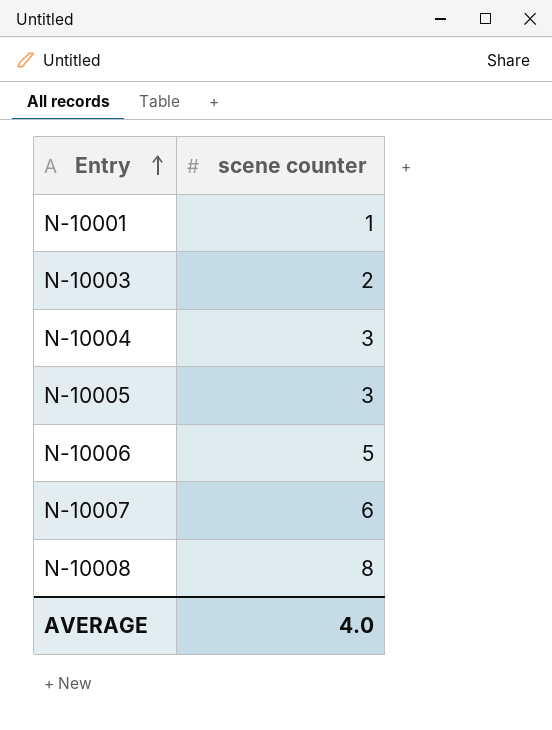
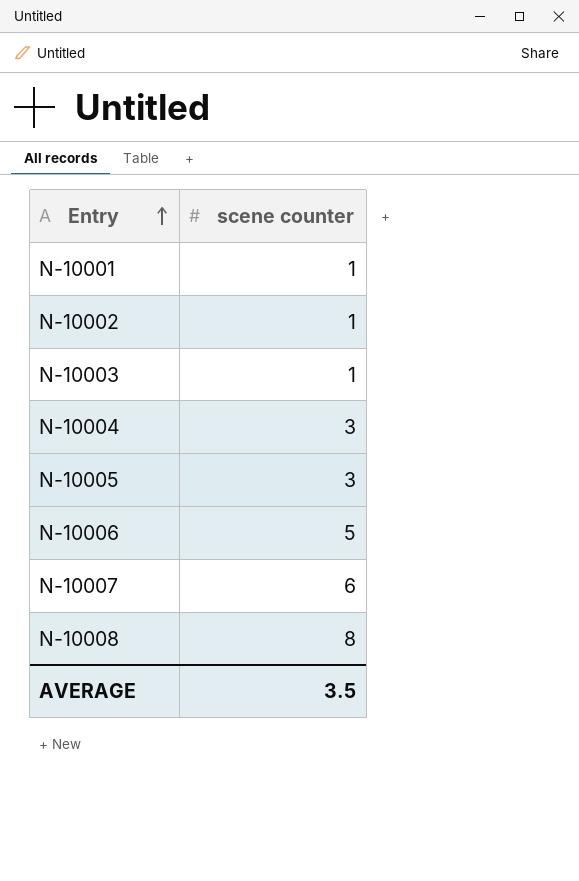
row N-10002: none -> 1
N-10003 | scene counter: 2 -> 1
AVERAGE | scene counter: 4.0 -> 3.5

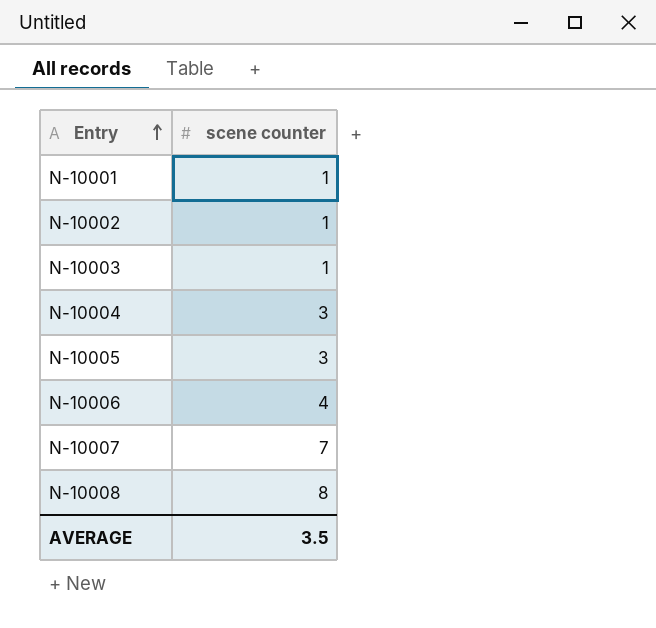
N-10006 | scene counter: 5 -> 4
N-10007 | scene counter: 6 -> 7

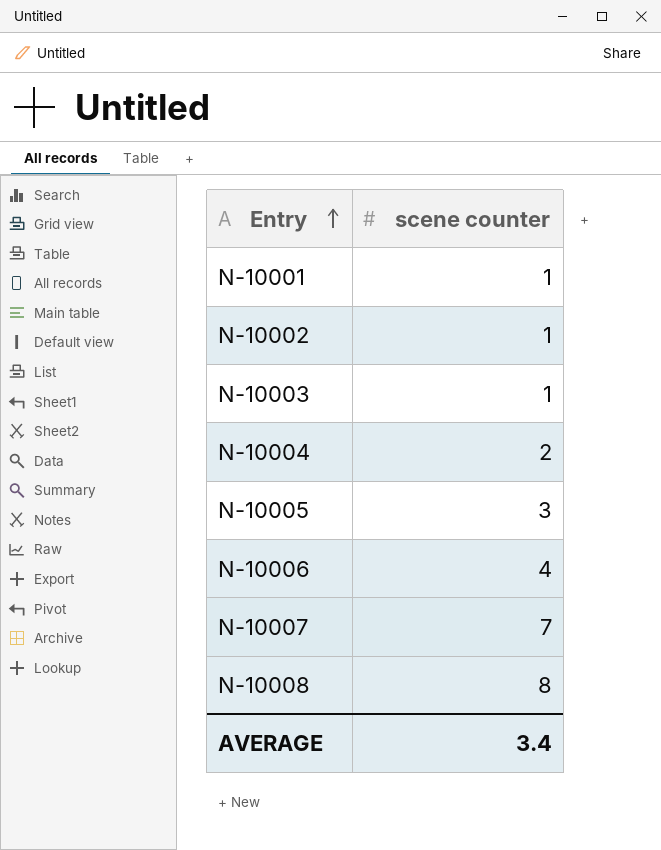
N-10004 | scene counter: 3 -> 2
AVERAGE | scene counter: 3.5 -> 3.4

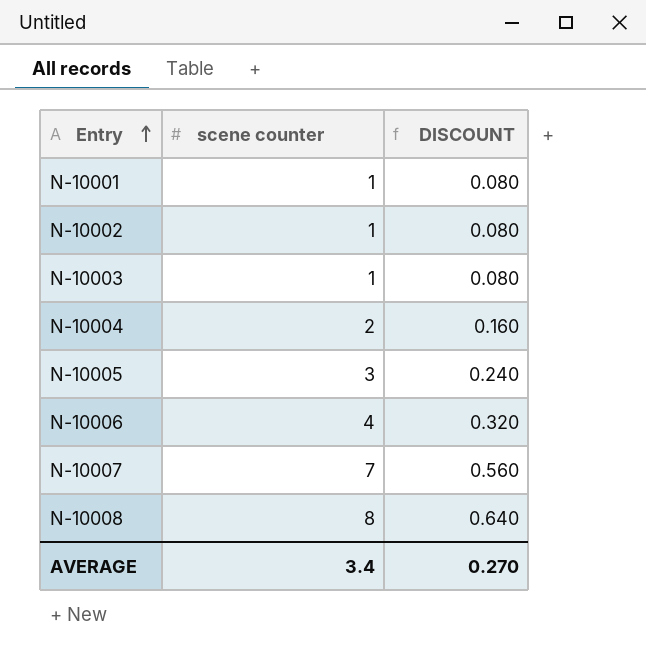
column DISCOUNT | formula: none -> [scene counter] * 0.08

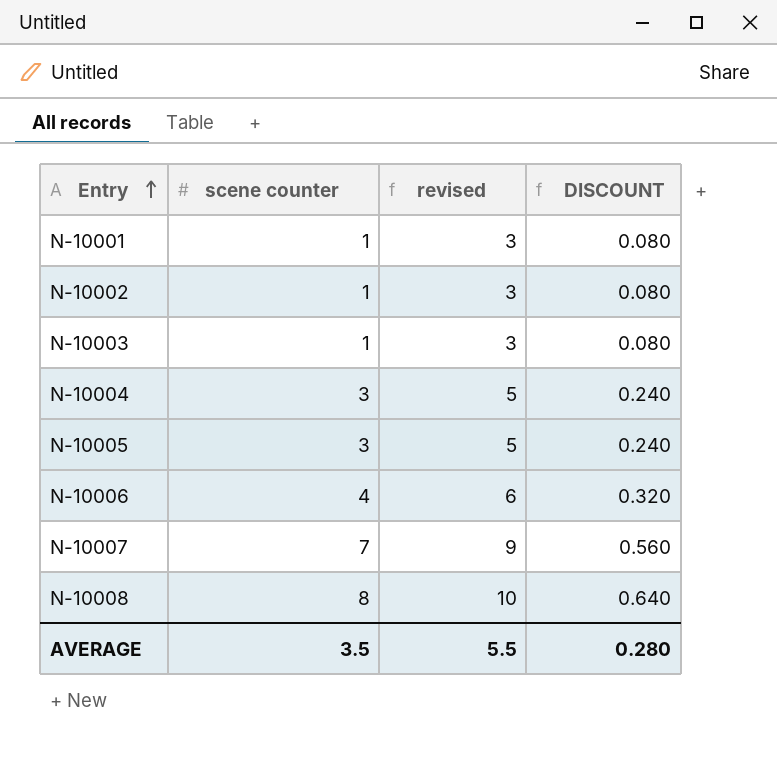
column revised | formula: none -> [scene counter] + 2
N-10004 | scene counter: 2 -> 3
N-10004 | DISCOUNT: 0.160 -> 0.240
AVERAGE | scene counter: 3.4 -> 3.5
AVERAGE | DISCOUNT: 0.270 -> 0.280

